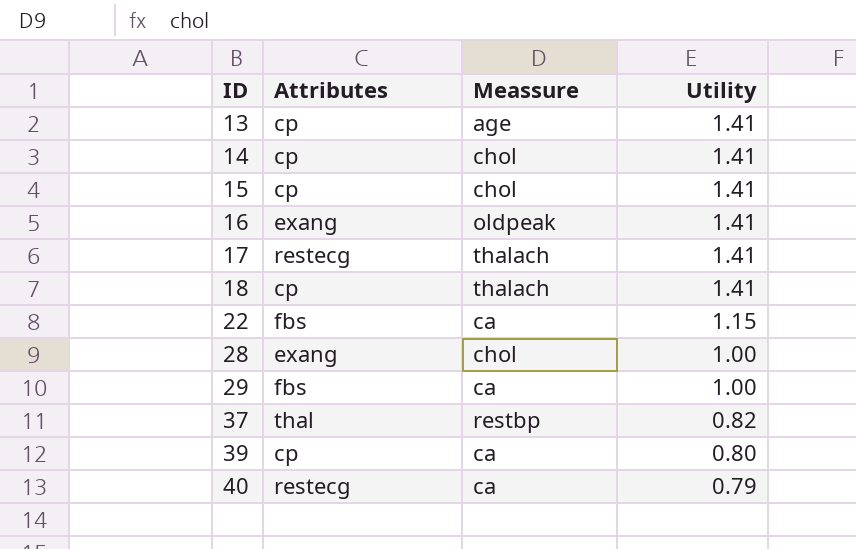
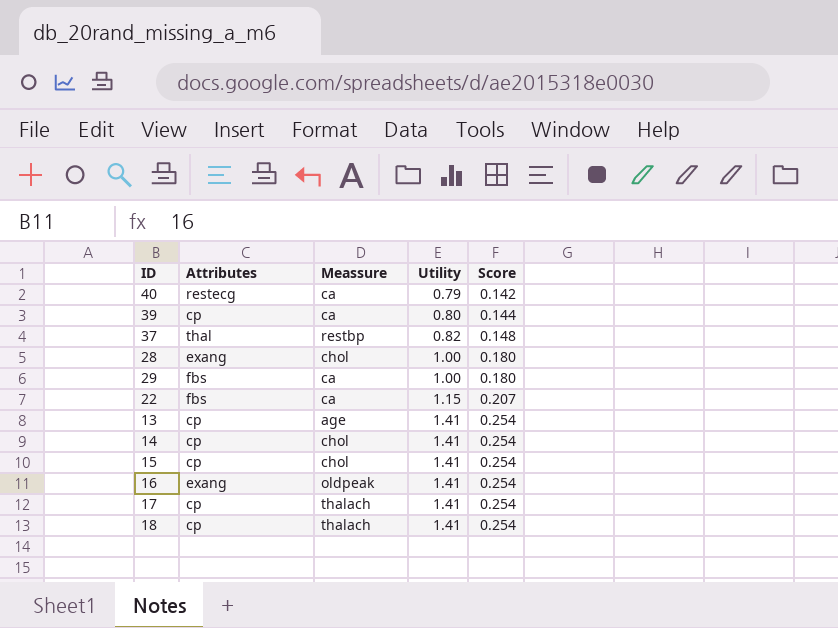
row order: ID ascending -> Utility ascending
column Score | formula: none -> [Utility] * 0.18
17 | Attributes: restecg -> cp

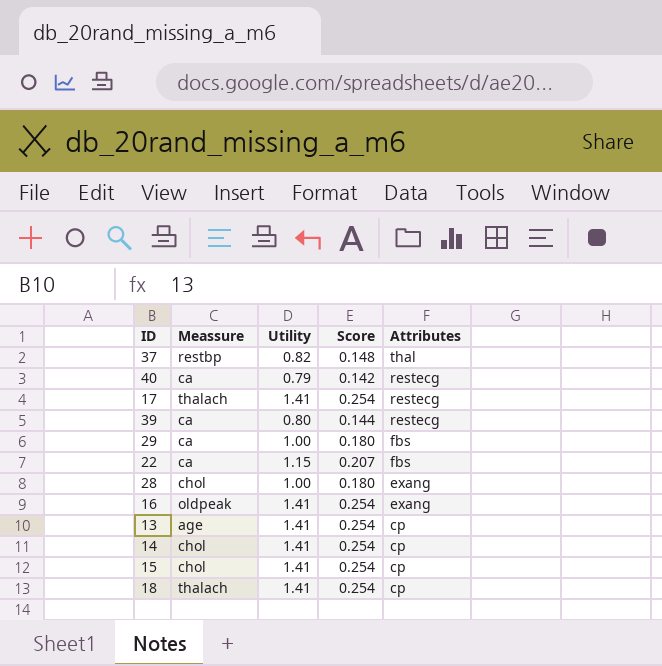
row order: Utility ascending -> Attributes descending
column Attributes | position: 2 -> 5
17 | Attributes: cp -> restecg
39 | Attributes: cp -> restecg

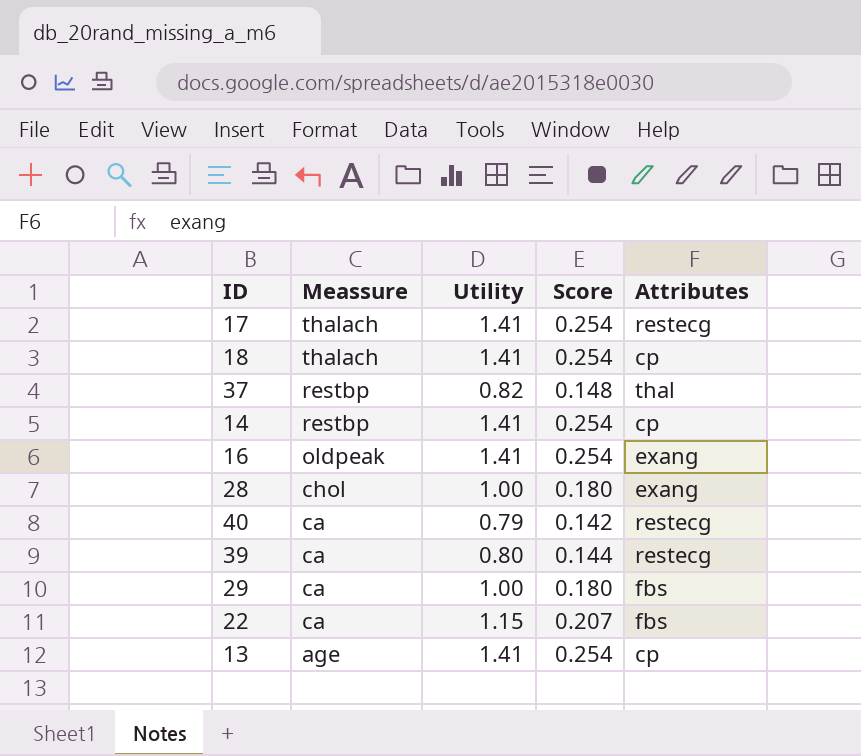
row order: Attributes descending -> Meassure descending
row 15: chol | 1.41 | 0.254 | cp -> none
14 | Meassure: chol -> restbp

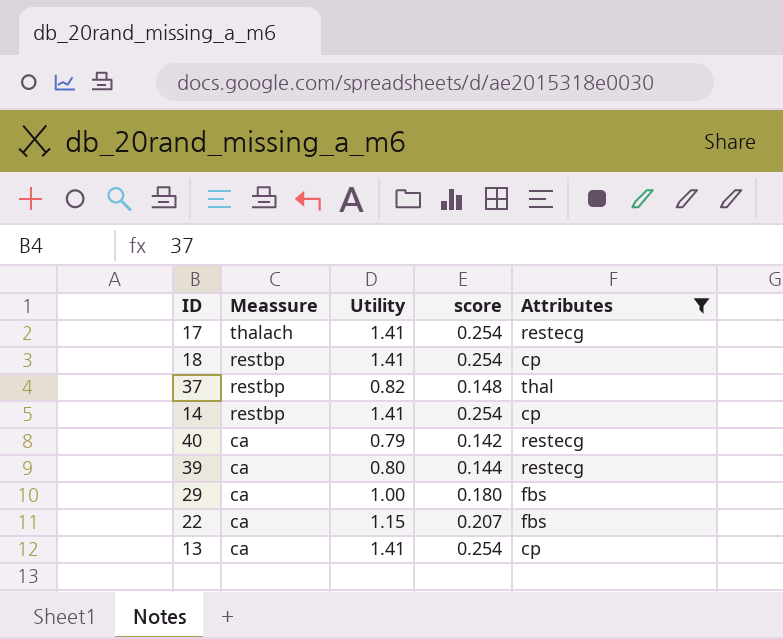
filter: none -> Attributes != exang
column name: Score -> score
18 | Meassure: thalach -> restbp
13 | Meassure: age -> ca

